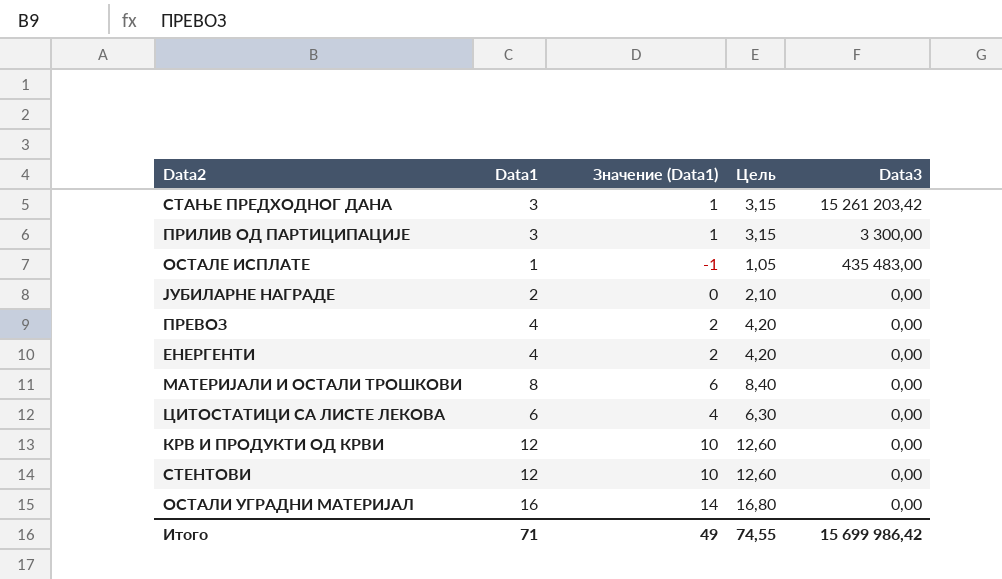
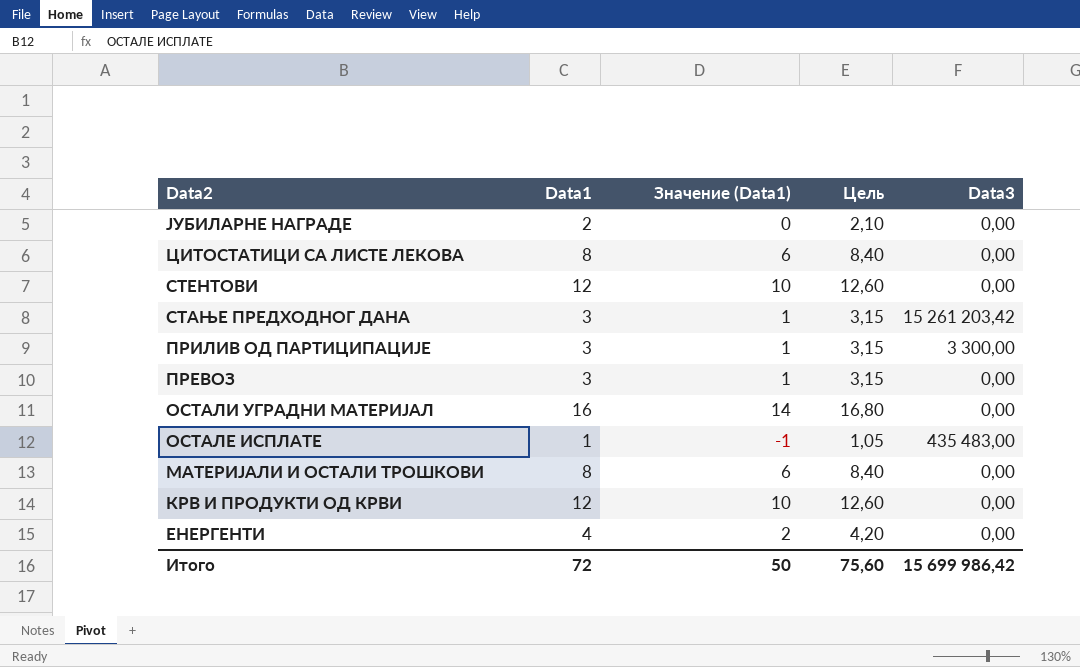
row order: none -> Data2 descending
ЦИТОСТАТИЦИ СА ЛИСТЕ ЛЕКОВА | Data1: 6 -> 8
ЦИТОСТАТИЦИ СА ЛИСТЕ ЛЕКОВА | Значение (Data1): 4 -> 6
ЦИТОСТАТИЦИ СА ЛИСТЕ ЛЕКОВА | Цель: 6,30 -> 8,40
ПРЕВОЗ | Data1: 4 -> 3
ПРЕВОЗ | Значение (Data1): 2 -> 1
ПРЕВОЗ | Цель: 4,20 -> 3,15
Итого | Data1: 71 -> 72
Итого | Значение (Data1): 49 -> 50
Итого | Цель: 74,55 -> 75,60

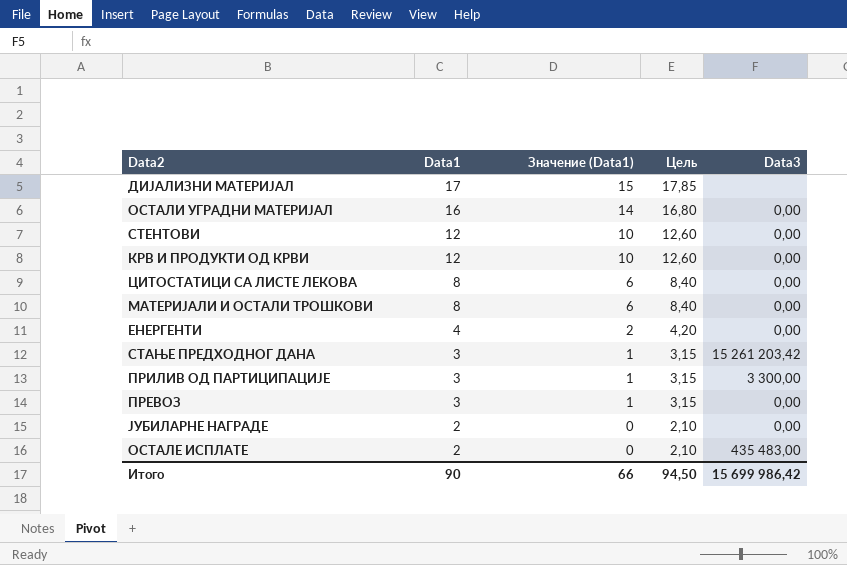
row order: Data2 descending -> Data1 descending
row ДИЈАЛИЗНИ МАТЕРИЈАЛ: none -> 17 | 15 | 17,85 | none
ОСТАЛЕ ИСПЛАТЕ | Data1: 1 -> 2
ОСТАЛЕ ИСПЛАТЕ | Значение (Data1): -1 -> 0
ОСТАЛЕ ИСПЛАТЕ | Цель: 1,05 -> 2,10
Итого | Data1: 72 -> 90
Итого | Значение (Data1): 50 -> 66
Итого | Цель: 75,60 -> 94,50

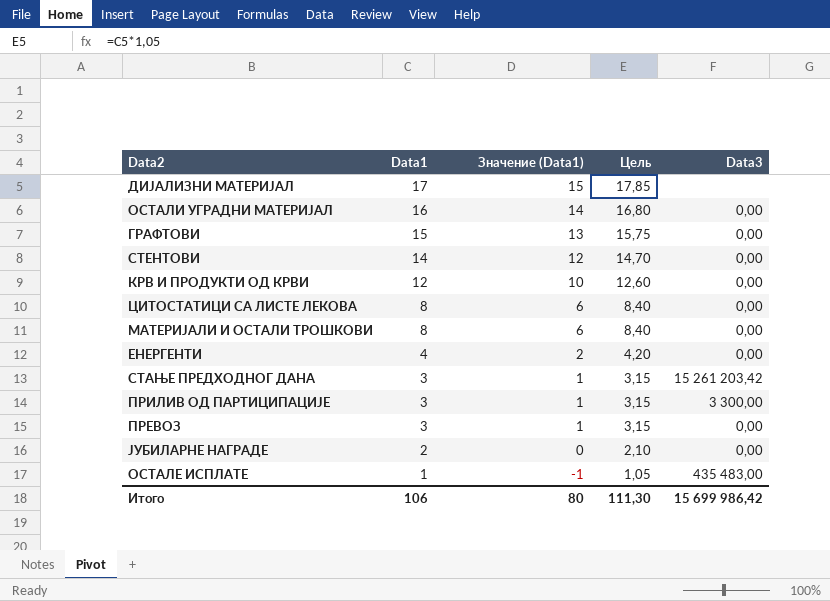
row ГРАФТОВИ: none -> 15 | 13 | 15,75 | 0,00
СТЕНТОВИ | Data1: 12 -> 14
СТЕНТОВИ | Значение (Data1): 10 -> 12
СТЕНТОВИ | Цель: 12,60 -> 14,70
ОСТАЛЕ ИСПЛАТЕ | Data1: 2 -> 1
ОСТАЛЕ ИСПЛАТЕ | Значение (Data1): 0 -> -1
ОСТАЛЕ ИСПЛАТЕ | Цель: 2,10 -> 1,05
Итого | Data1: 90 -> 106
Итого | Значение (Data1): 66 -> 80
Итого | Цель: 94,50 -> 111,30

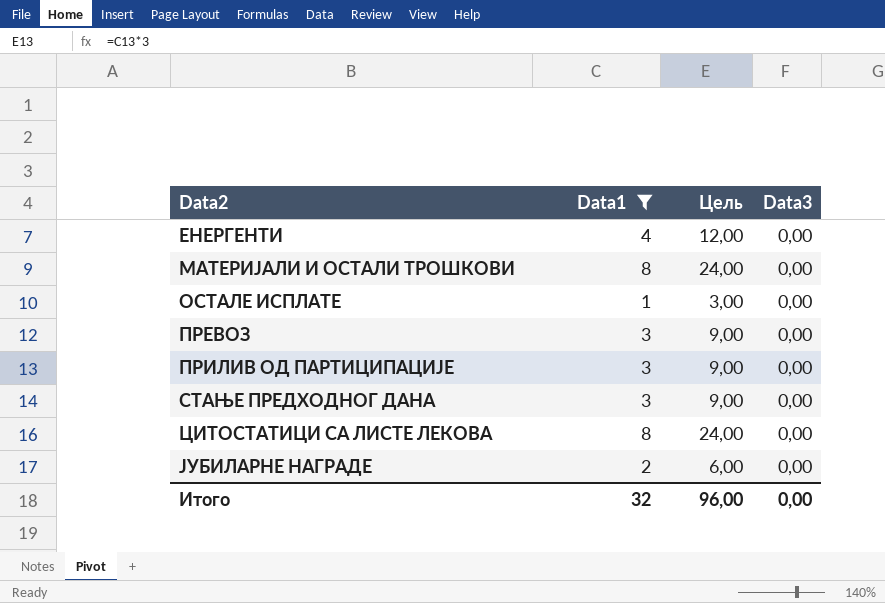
filter: none -> Data1 <= 8
row order: Data1 descending -> Data2 ascending
column Значение (Data1) | formula: [Data1] - 2 -> none
column Цель | formula: [Data1] * 1,05 -> [Data1] * 3
ОСТАЛЕ ИСПЛАТЕ | Data3: 435 483,00 -> 0,00
ПРИЛИВ ОД ПАРТИЦИПАЦИЈЕ | Data3: 3 300,00 -> 0,00
СТАЊЕ ПРЕДХОДНОГ ДАНА | Data3: 15 261 203,42 -> 0,00
Итого | Data1: 106 -> 32
Итого | Цель: 111,30 -> 96,00
Итого | Data3: 15 699 986,42 -> 0,00

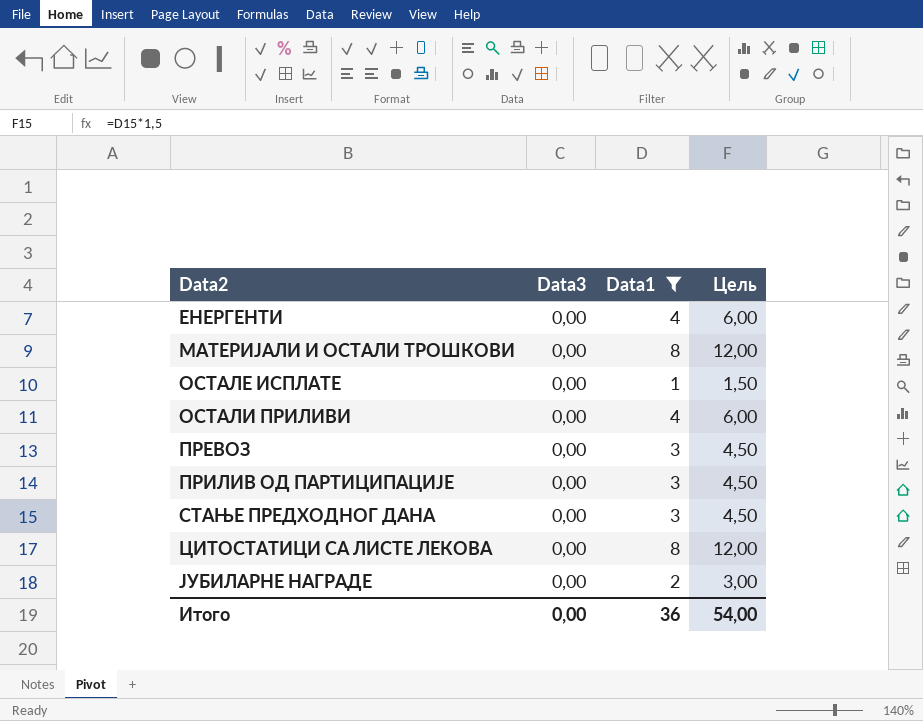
column Data3 | position: 4 -> 2
column Цель | formula: [Data1] * 3 -> [Data1] * 1,5
row ОСТАЛИ ПРИЛИВИ: none -> 0,00 | 4 | 6,00
Итого | Data1: 32 -> 36
Итого | Цель: 96,00 -> 54,00

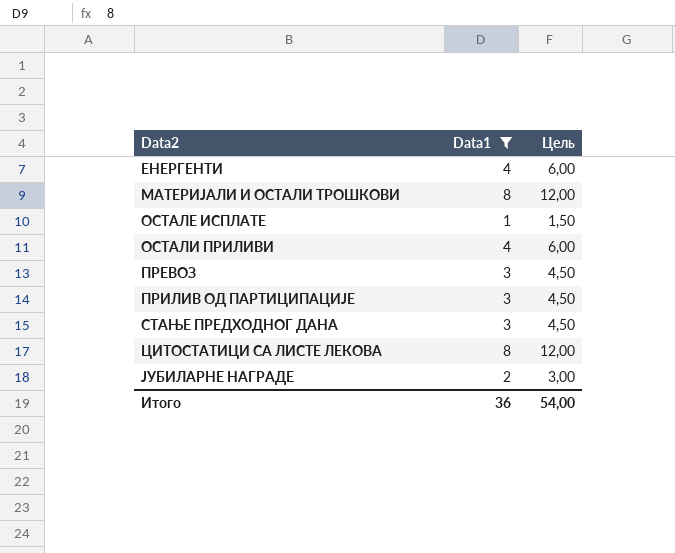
column Data3 | position: 2 -> none

